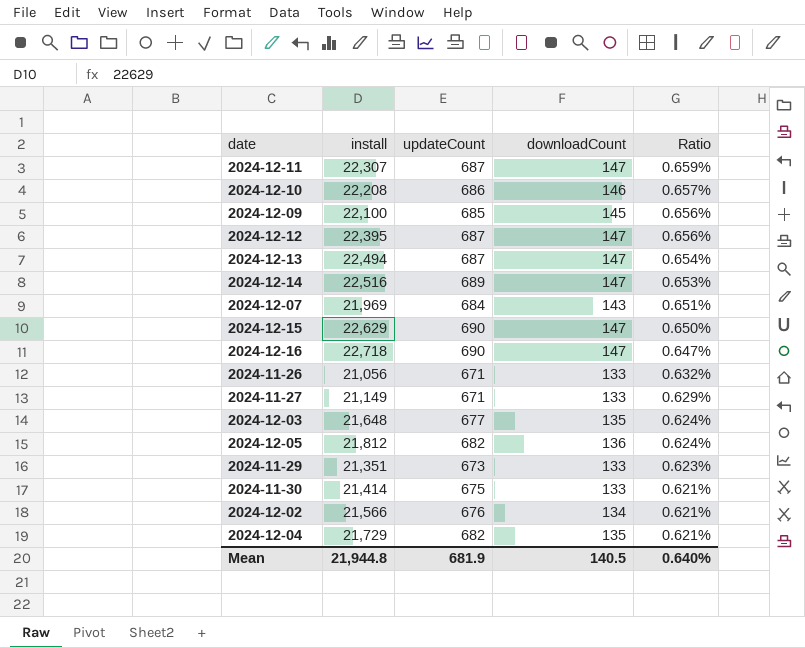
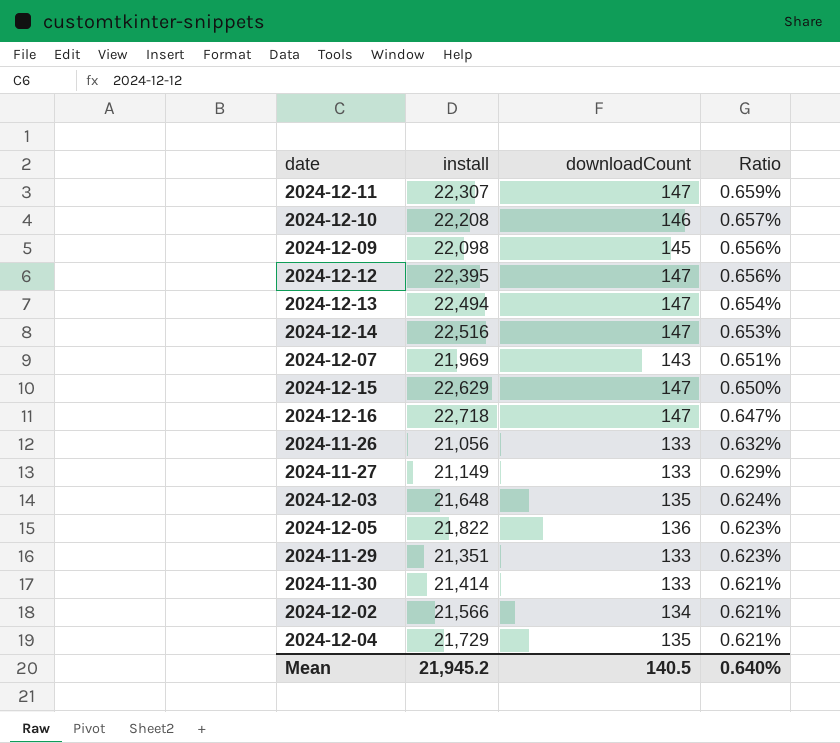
column updateCount | position: 3 -> none
2024-12-09 | install: 22,100 -> 22,098
2024-12-05 | install: 21,812 -> 21,822
2024-12-05 | Ratio: 0.624% -> 0.623%
Mean | install: 21,944.8 -> 21,945.2

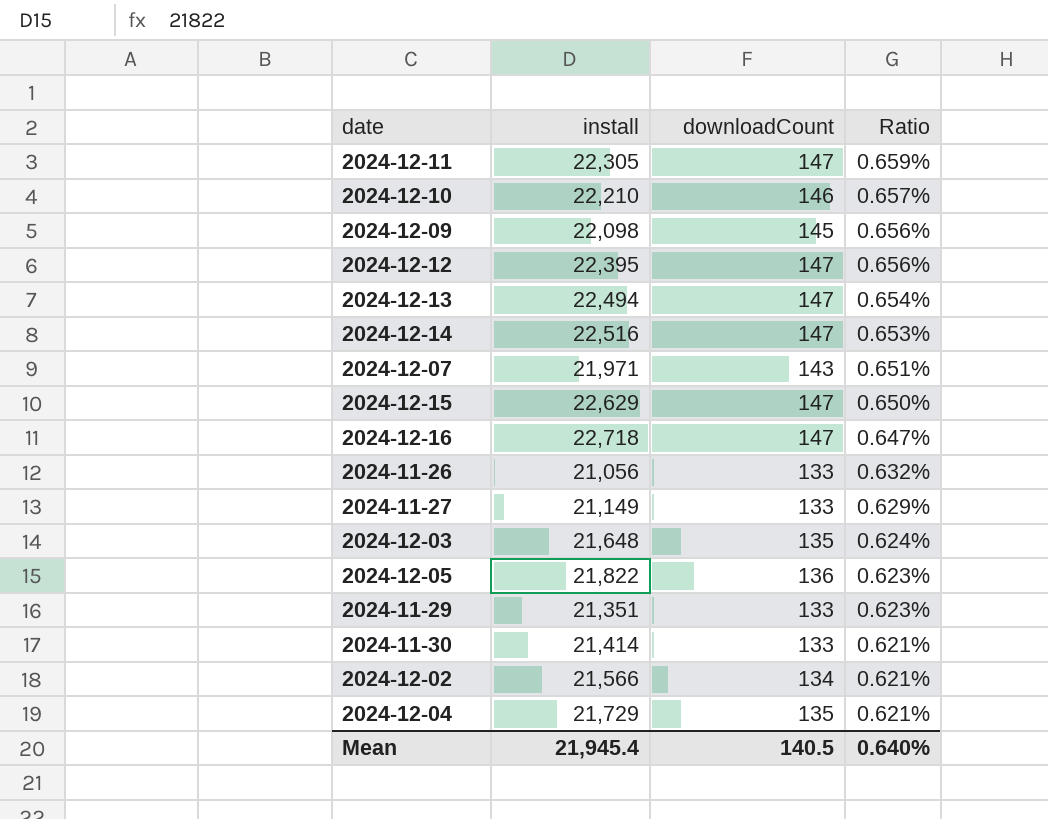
2024-12-11 | install: 22,307 -> 22,305
2024-12-10 | install: 22,208 -> 22,210
2024-12-07 | install: 21,969 -> 21,971
Mean | install: 21,945.2 -> 21,945.4

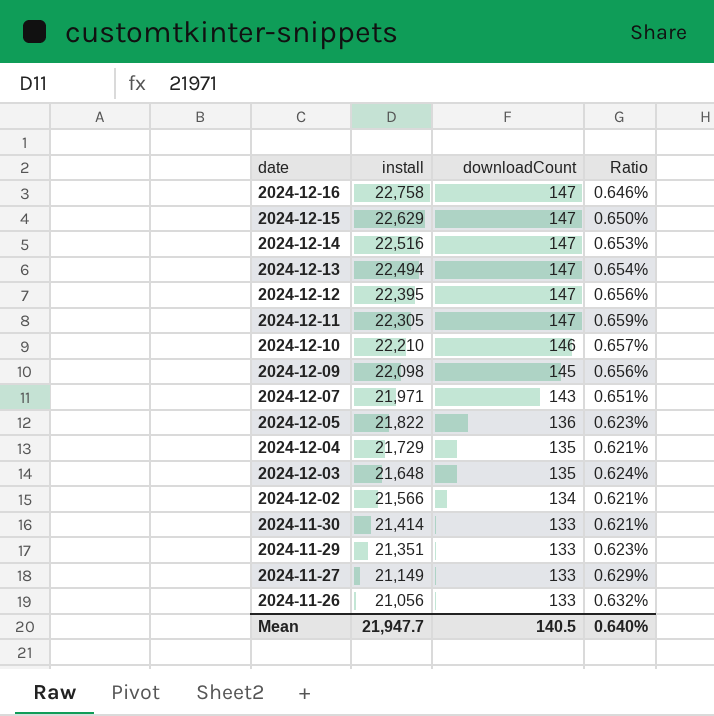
row order: Ratio descending -> date descending
2024-12-16 | install: 22,718 -> 22,758
2024-12-16 | Ratio: 0.647% -> 0.646%
Mean | install: 21,945.4 -> 21,947.7

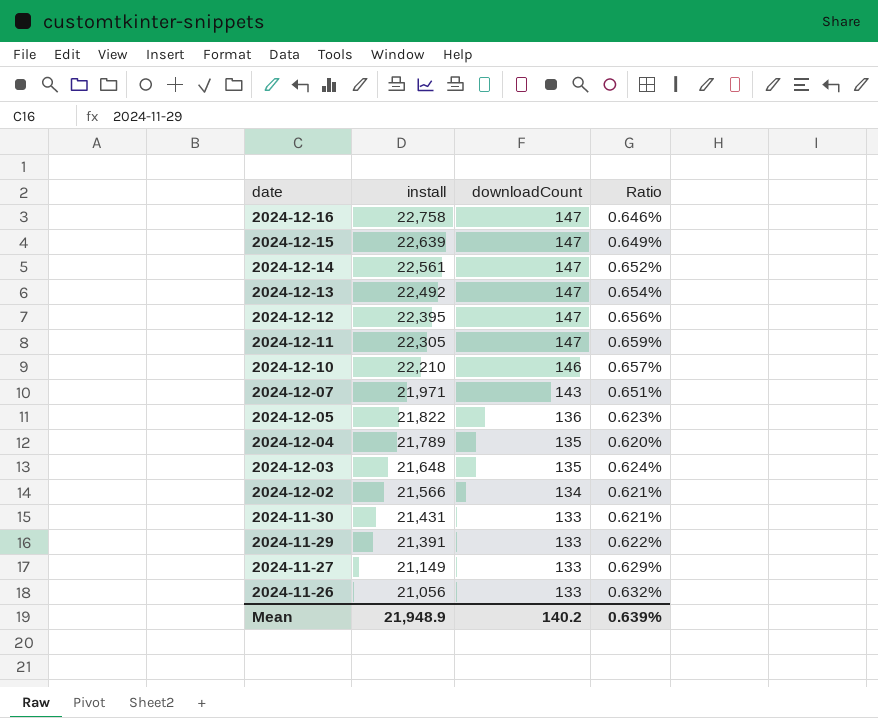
row 2024-12-09: 22,098 | 145 | 0.656% -> none
2024-12-15 | install: 22,629 -> 22,639
2024-12-15 | Ratio: 0.650% -> 0.649%
2024-12-14 | install: 22,516 -> 22,561
2024-12-14 | Ratio: 0.653% -> 0.652%
2024-12-13 | install: 22,494 -> 22,492
2024-12-04 | install: 21,729 -> 21,789
2024-12-04 | Ratio: 0.621% -> 0.620%
2024-11-30 | install: 21,414 -> 21,431
2024-11-29 | install: 21,351 -> 21,391
2024-11-29 | Ratio: 0.623% -> 0.622%
Mean | install: 21,947.7 -> 21,948.9
Mean | downloadCount: 140.5 -> 140.2
Mean | Ratio: 0.640% -> 0.639%

